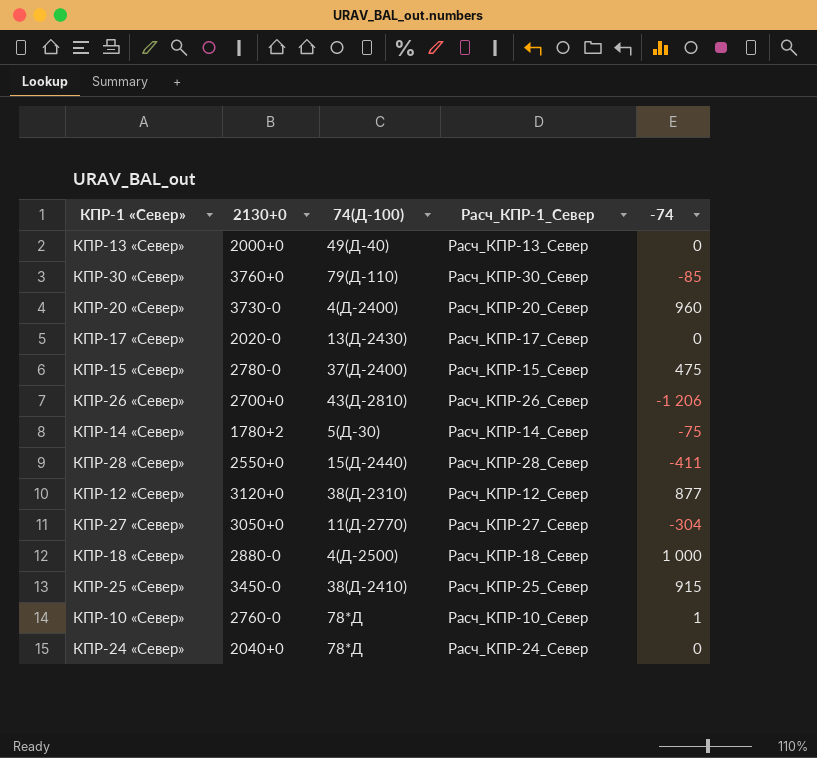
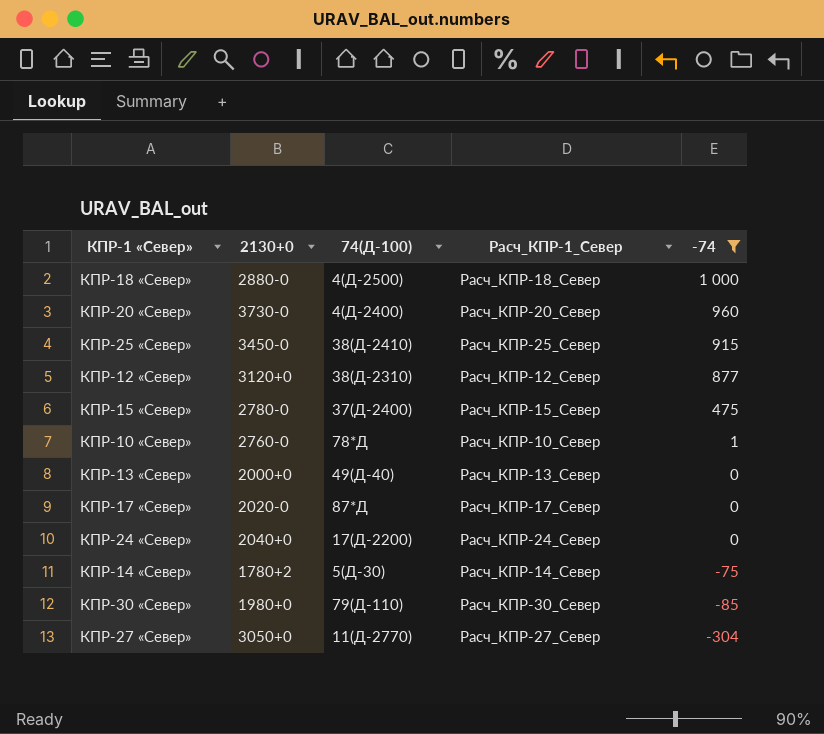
filter: none -> -74 >= -304
row order: none -> -74 descending
КПР-17 «Север» | 74(Д-100): 13(Д-2430) -> 87*Д
КПР-24 «Север» | 74(Д-100): 78*Д -> 17(Д-2200)
КПР-30 «Север» | 2130+0: 3760+0 -> 1980+0

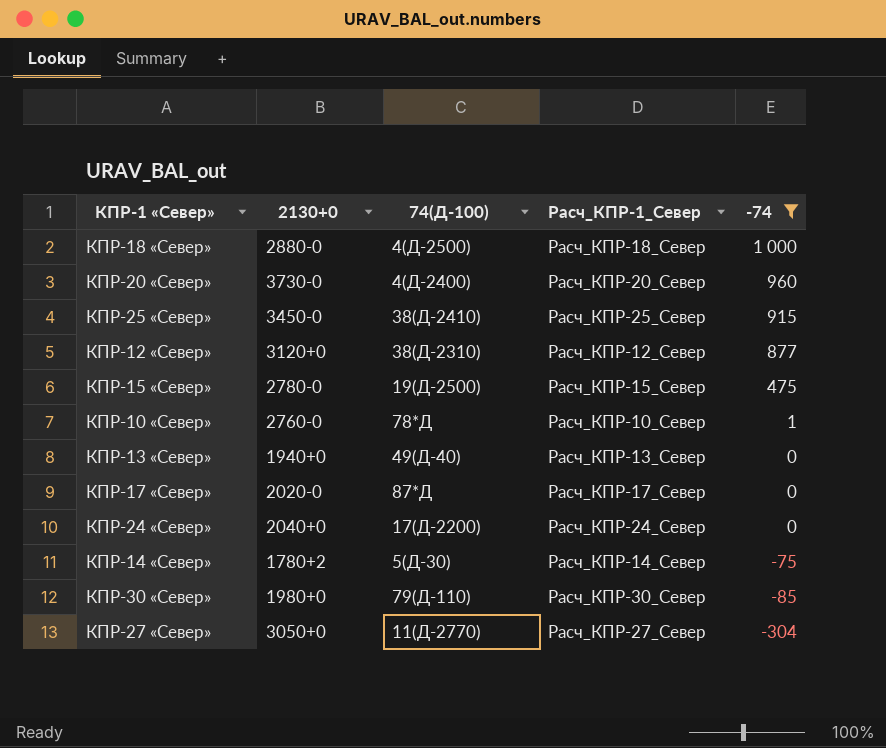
КПР-15 «Север» | 74(Д-100): 37(Д-2400) -> 19(Д-2500)
КПР-13 «Север» | 2130+0: 2000+0 -> 1940+0

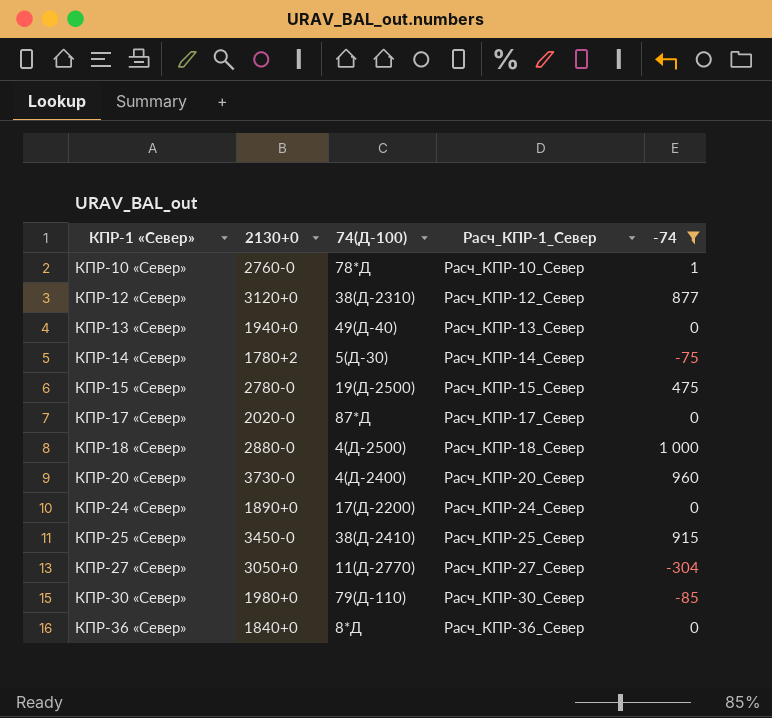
row order: -74 descending -> КПР-1 «Север» ascending
КПР-24 «Север» | 2130+0: 2040+0 -> 1890+0
row КПР-36 «Север»: none -> 1840+0 | 8*Д | Расч_КПР-36_Север | 0

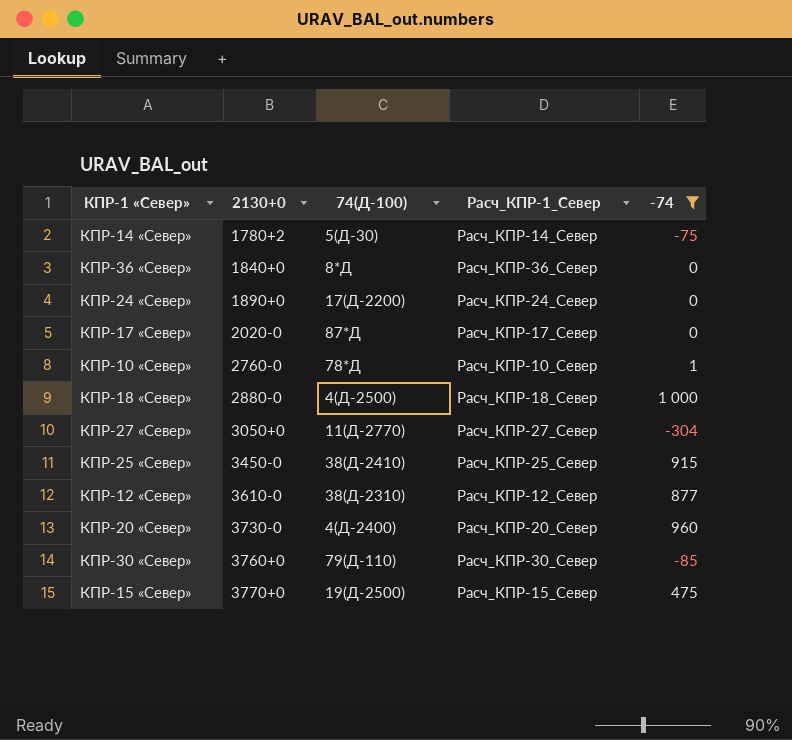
row order: КПР-1 «Север» ascending -> 2130+0 ascending
row КПР-13 «Север»: 1940+0 | 49(Д-40) | Расч_КПР-13_Север | 0 -> none
КПР-12 «Север» | 2130+0: 3120+0 -> 3610-0
КПР-30 «Север» | 2130+0: 1980+0 -> 3760+0
КПР-15 «Север» | 2130+0: 2780-0 -> 3770+0

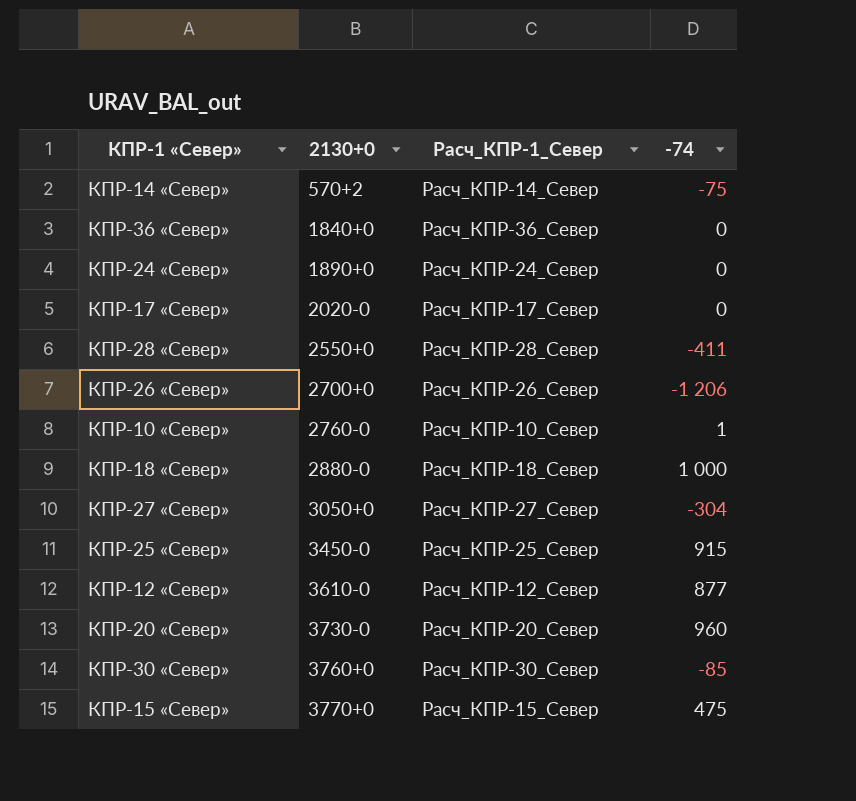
filter: -74 >= -304 -> none
column 74(Д-100) | position: 3 -> none
КПР-14 «Север» | 2130+0: 1780+2 -> 570+2

